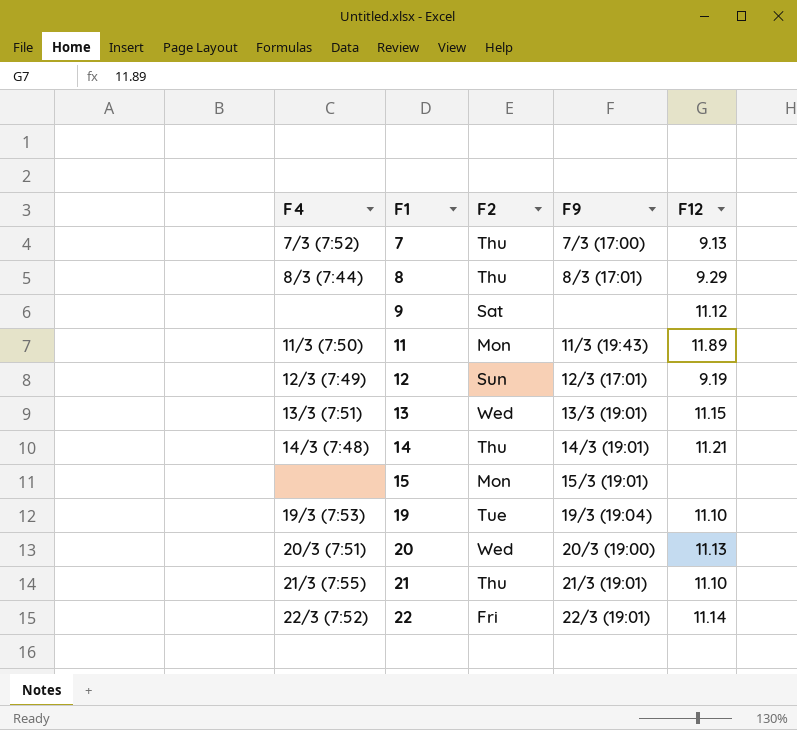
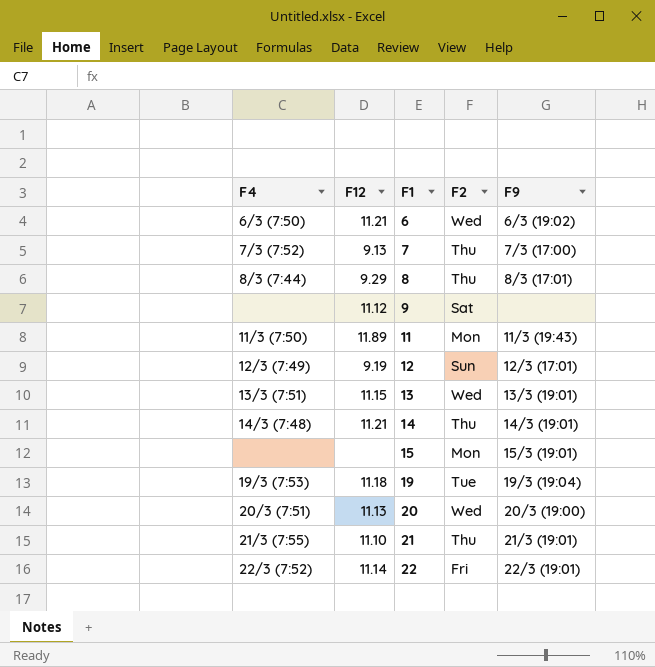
column F12 | position: 5 -> 2
row 6: none -> 6/3 (7:50) | 11.21 | Wed | 6/3 (19:02)
19 | F12: 11.10 -> 11.18

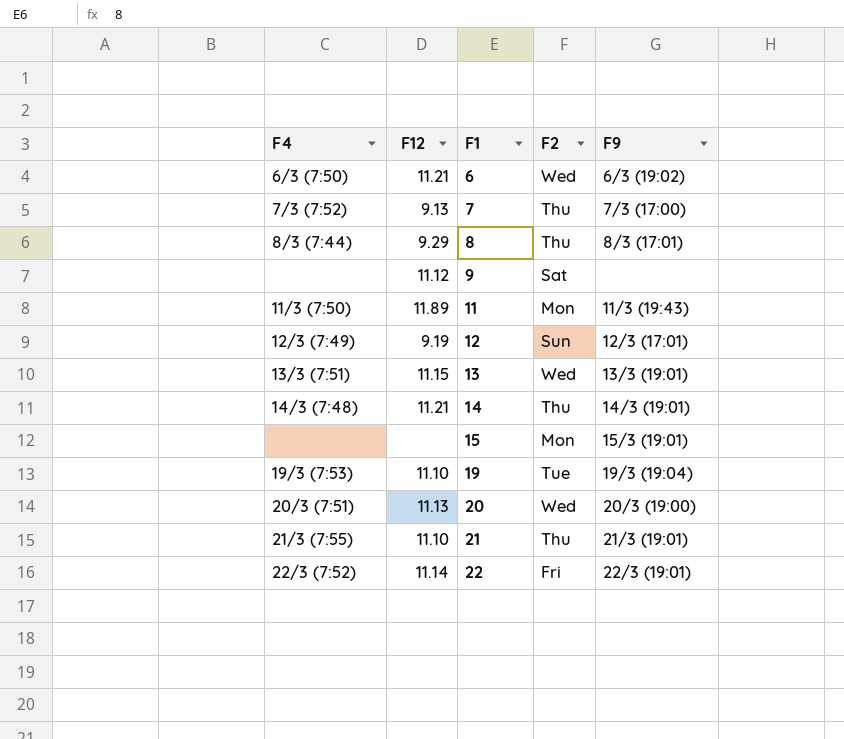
19 | F12: 11.18 -> 11.10

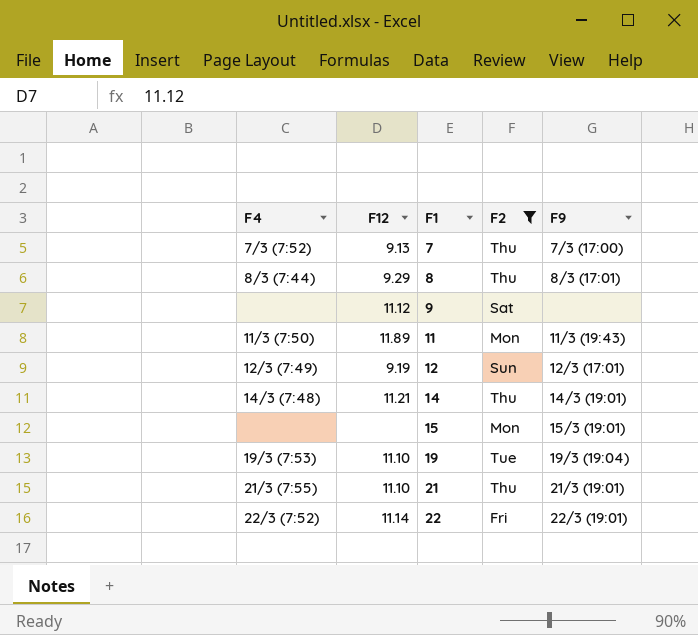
filter: none -> F2 != Wed

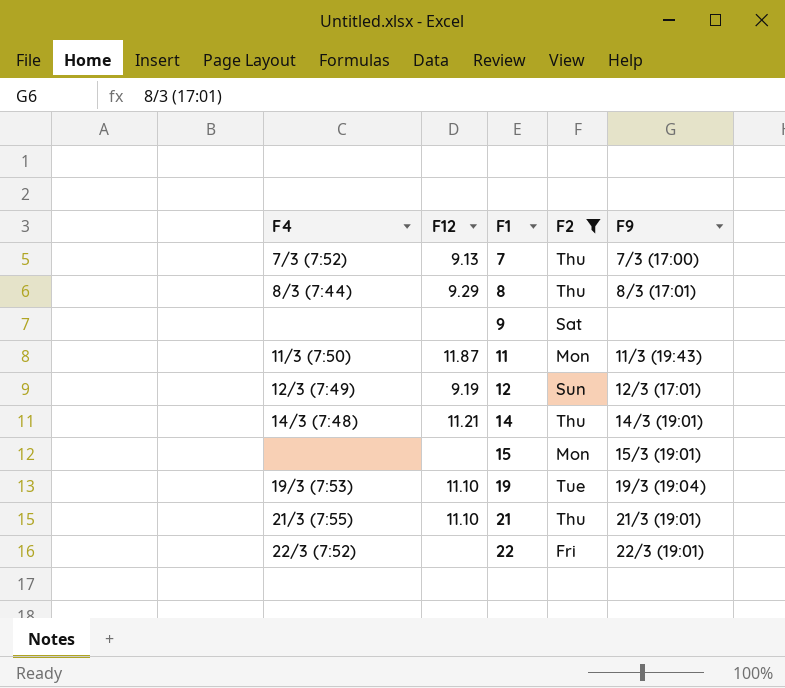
9 | F12: 11.12 -> none
11 | F12: 11.89 -> 11.87
22 | F12: 11.14 -> none

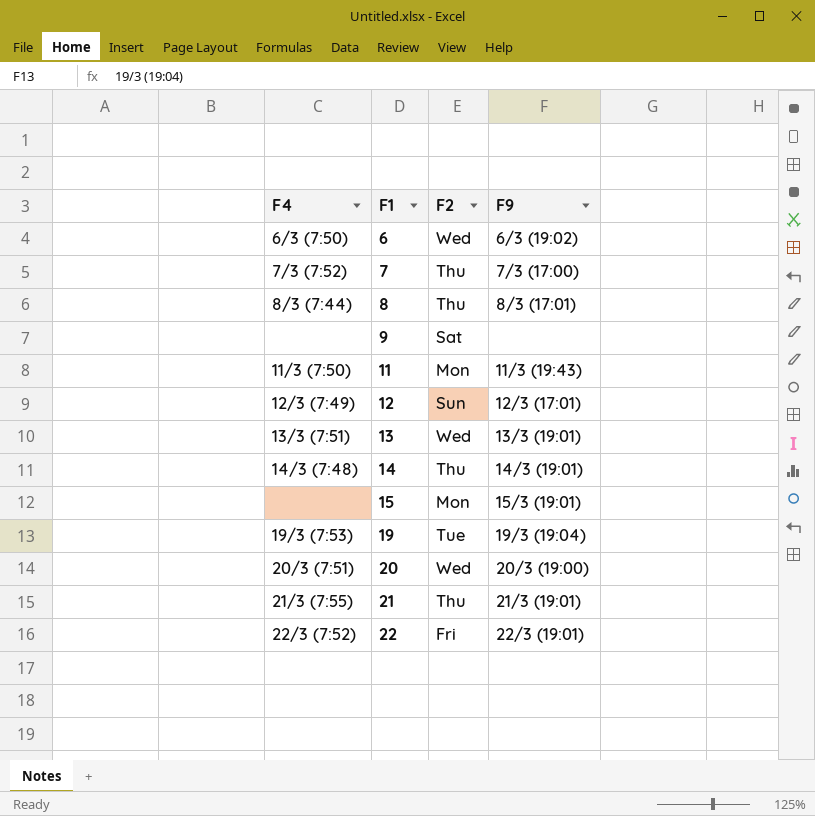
filter: F2 != Wed -> none
column F12 | position: 2 -> none

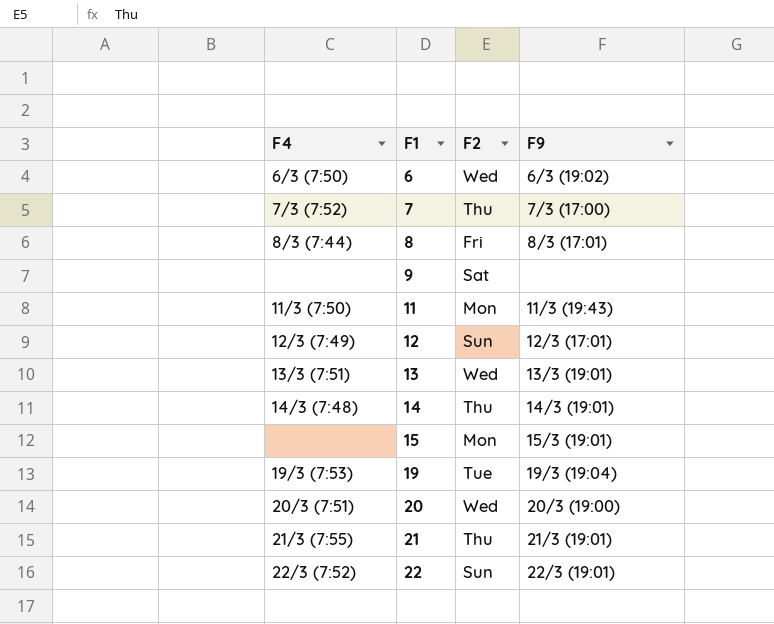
8 | F2: Thu -> Fri
22 | F2: Fri -> Sun

